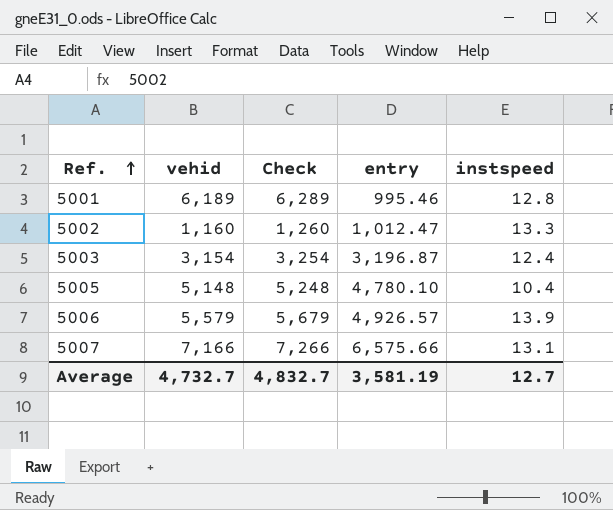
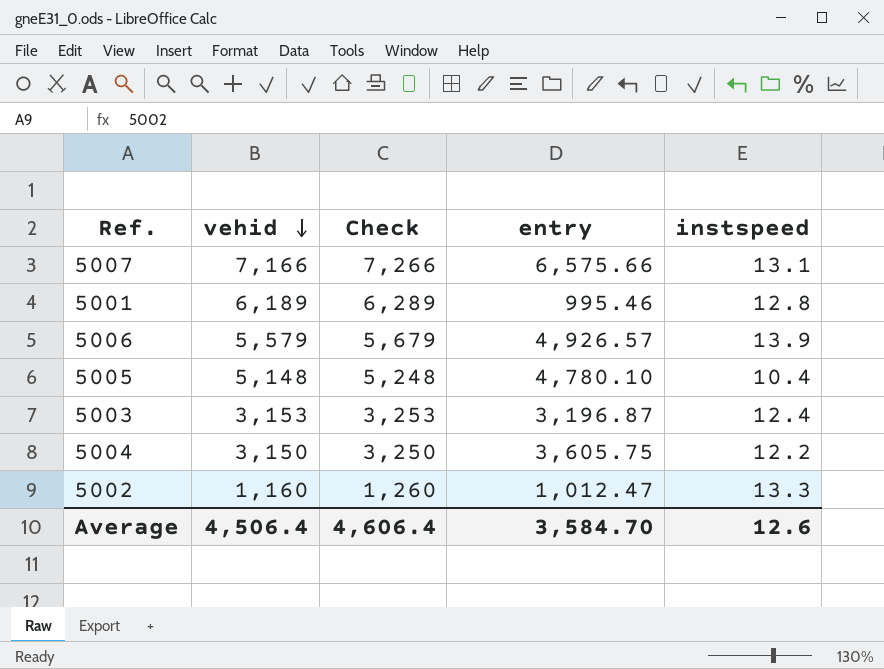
row order: Ref. ascending -> vehid descending
5003 | vehid: 3,154 -> 3,153
5003 | Check: 3,254 -> 3,253
row 5004: none -> 3,150 | 3,250 | 3,605.75 | 12.2
Average | vehid: 4,732.7 -> 4,506.4
Average | Check: 4,832.7 -> 4,606.4
Average | entry: 3,581.19 -> 3,584.70
Average | instspeed: 12.7 -> 12.6

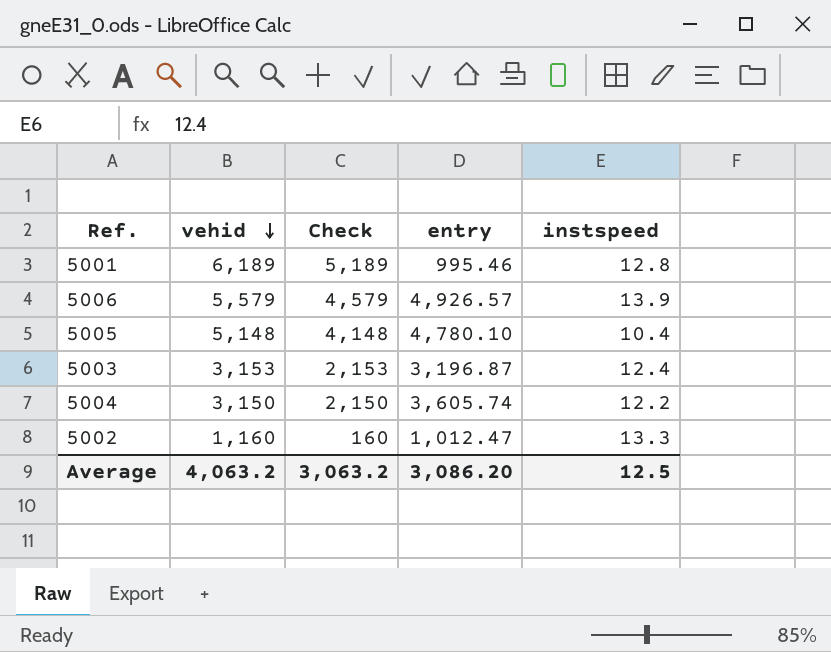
column Check | formula: [vehid] + 100 -> [vehid] - 1000
row 5007: 7,166 | 7,266 | 6,575.66 | 13.1 -> none
5004 | entry: 3,605.75 -> 3,605.74
Average | vehid: 4,506.4 -> 4,063.2
Average | Check: 4,606.4 -> 3,063.2
Average | entry: 3,584.70 -> 3,086.20
Average | instspeed: 12.6 -> 12.5

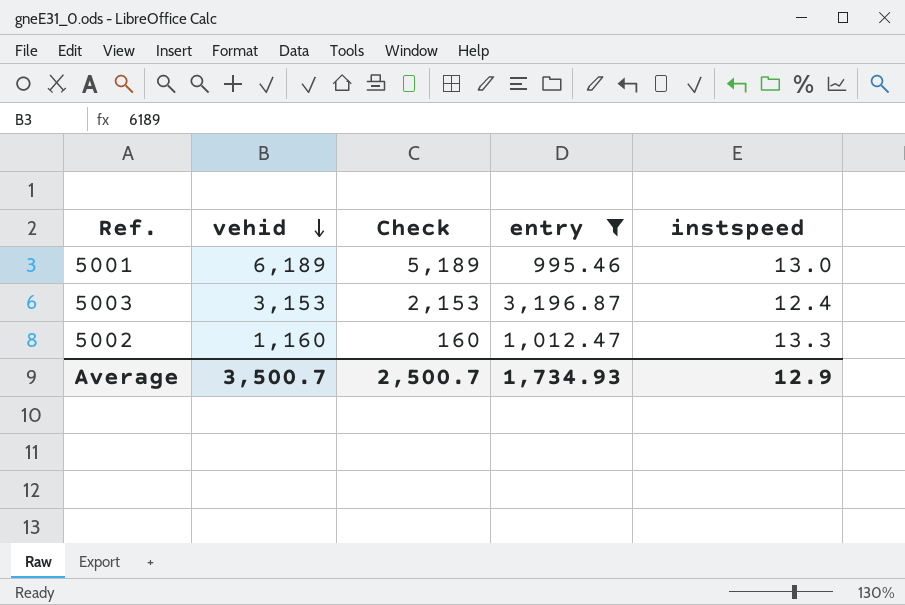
filter: none -> entry <= 3,196.87
5001 | instspeed: 12.8 -> 13.0
Average | vehid: 4,063.2 -> 3,500.7
Average | Check: 3,063.2 -> 2,500.7
Average | entry: 3,086.20 -> 1,734.93
Average | instspeed: 12.5 -> 12.9

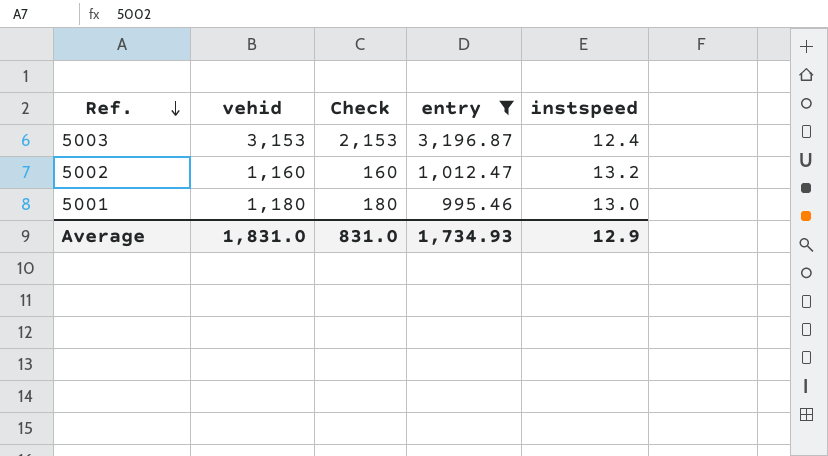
row order: vehid descending -> Ref. descending
5002 | instspeed: 13.3 -> 13.2
5001 | vehid: 6,189 -> 1,180
5001 | Check: 5,189 -> 180
Average | vehid: 3,500.7 -> 1,831.0
Average | Check: 2,500.7 -> 831.0

